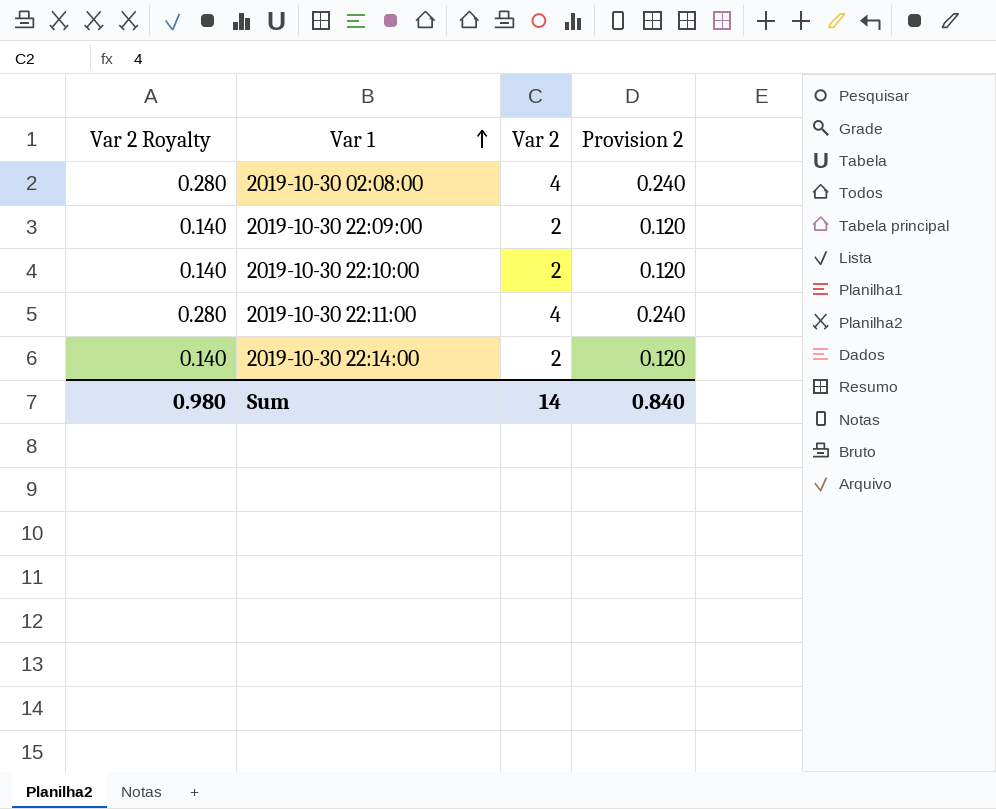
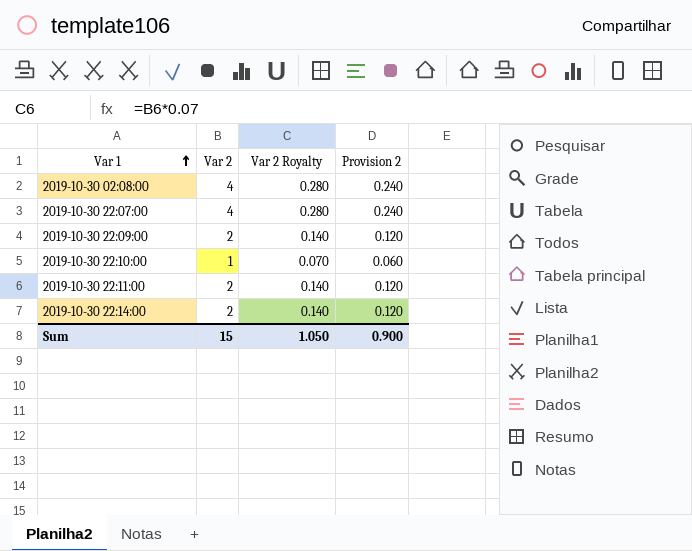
column Var 2 Royalty | position: 1 -> 3
row 2019-10-30 22:07:00: none -> 4 | 0.280 | 0.240
2019-10-30 22:10:00 | Var 2: 2 -> 1
2019-10-30 22:10:00 | Var 2 Royalty: 0.140 -> 0.070
2019-10-30 22:10:00 | Provision 2: 0.120 -> 0.060
2019-10-30 22:11:00 | Var 2: 4 -> 2
2019-10-30 22:11:00 | Var 2 Royalty: 0.280 -> 0.140
2019-10-30 22:11:00 | Provision 2: 0.240 -> 0.120
Sum | Var 2: 14 -> 15
Sum | Var 2 Royalty: 0.980 -> 1.050
Sum | Provision 2: 0.840 -> 0.900

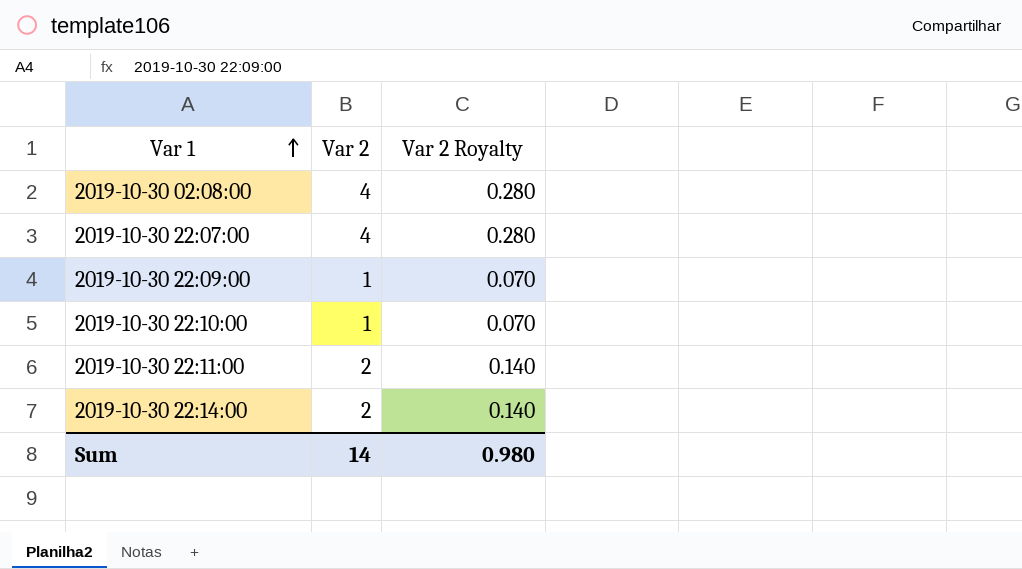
column Provision 2 | formula: [Var 2] * 0.06 -> none
2019-10-30 22:09:00 | Var 2: 2 -> 1
2019-10-30 22:09:00 | Var 2 Royalty: 0.140 -> 0.070
Sum | Var 2: 15 -> 14
Sum | Var 2 Royalty: 1.050 -> 0.980

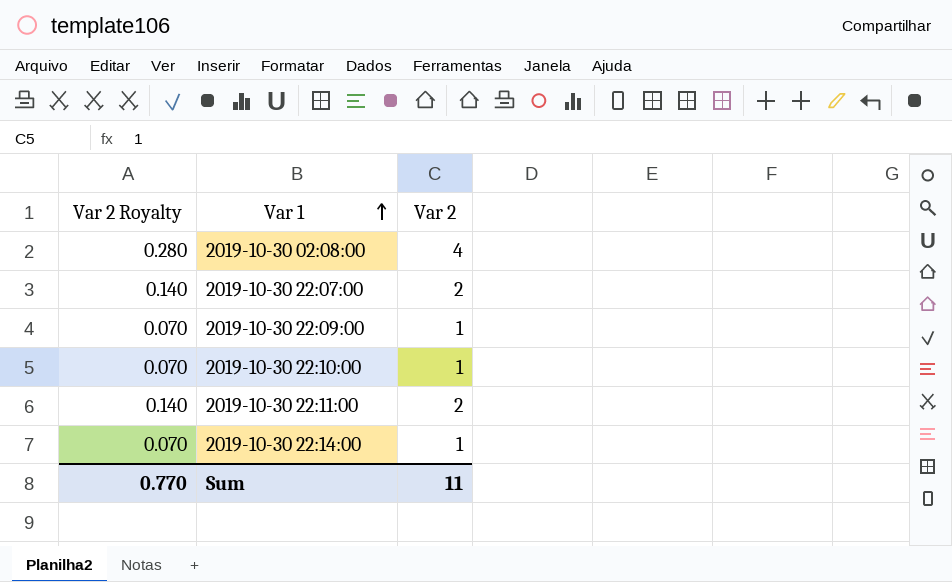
column Var 2 Royalty | position: 3 -> 1
2019-10-30 22:07:00 | Var 2 Royalty: 0.280 -> 0.140
2019-10-30 22:07:00 | Var 2: 4 -> 2
2019-10-30 22:14:00 | Var 2 Royalty: 0.140 -> 0.070
2019-10-30 22:14:00 | Var 2: 2 -> 1
Sum | Var 2 Royalty: 0.980 -> 0.770
Sum | Var 2: 14 -> 11

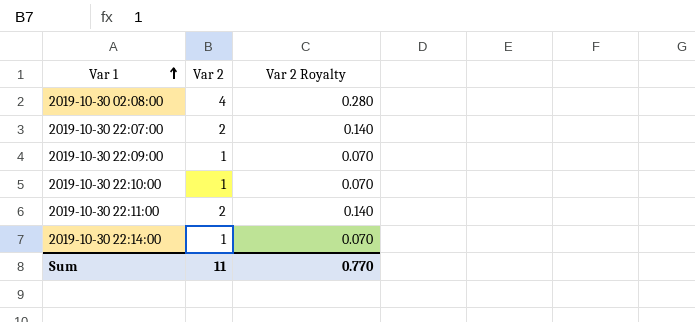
column Var 2 Royalty | position: 1 -> 3

